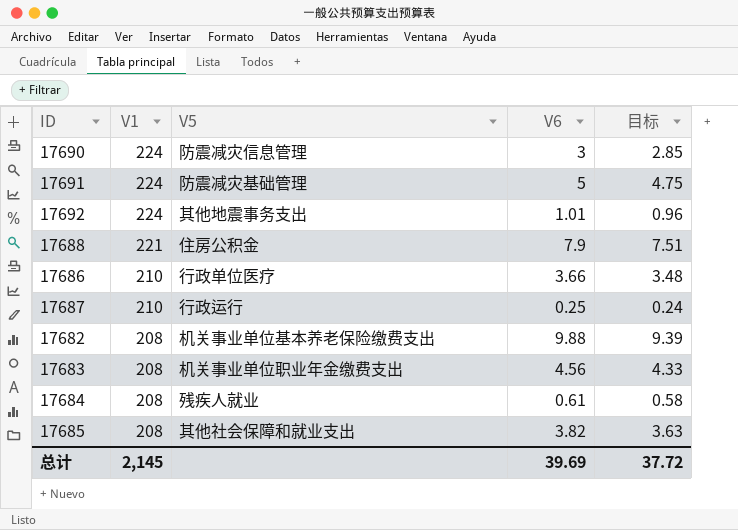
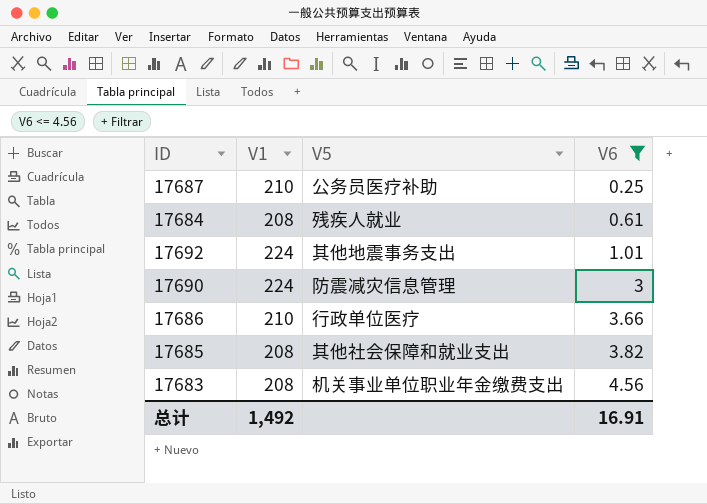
filter: none -> V6 <= 4.56
row order: V1 descending -> V6 ascending
column 目标 | formula: [V6] * 0.95 -> none
17687 | V5: 行政运行 -> 公务员医疗补助
总计 | V1: 2,145 -> 1,492
总计 | V6: 39.69 -> 16.91

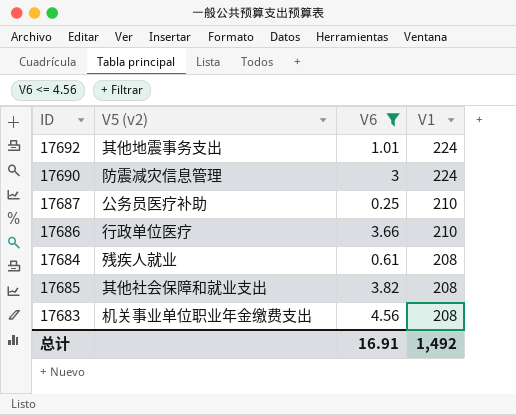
row order: V6 ascending -> V1 descending
column name: V5 -> V5 (v2)
column V1 | position: 2 -> 4

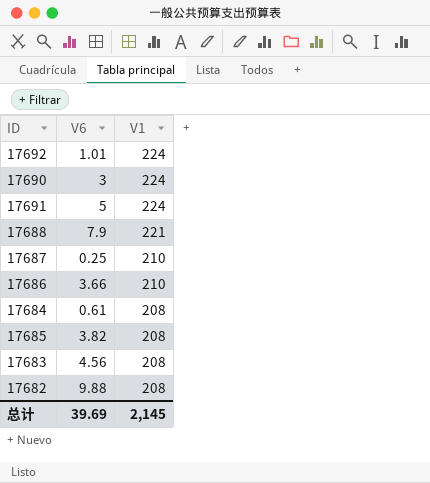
filter: V6 <= 4.56 -> none
column V5 (v2) | position: 2 -> none
总计 | V6: 16.91 -> 39.69
总计 | V1: 1,492 -> 2,145

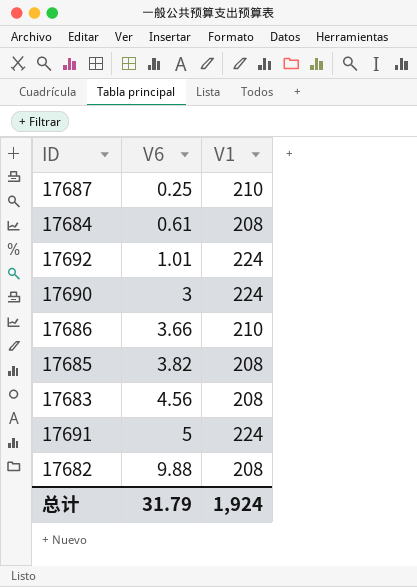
row order: V1 descending -> V6 ascending
row 17688: 7.9 | 221 -> none
总计 | V6: 39.69 -> 31.79
总计 | V1: 2,145 -> 1,924

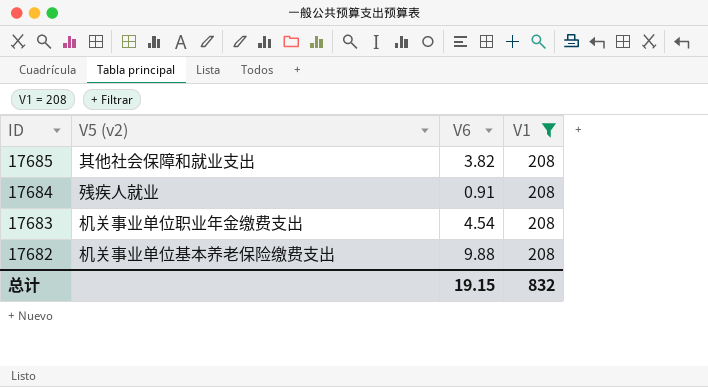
filter: none -> V1 = 208
row order: V6 ascending -> ID descending
column V5 (v2) | position: none -> 2
17684 | V6: 0.61 -> 0.91
17683 | V6: 4.56 -> 4.54
总计 | V6: 31.79 -> 19.15
总计 | V1: 1,924 -> 832

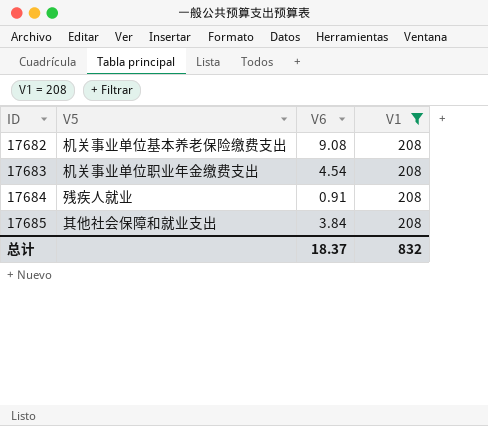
row order: ID descending -> ID ascending
column name: V5 (v2) -> V5
17682 | V6: 9.88 -> 9.08
17685 | V6: 3.82 -> 3.84
总计 | V6: 19.15 -> 18.37

